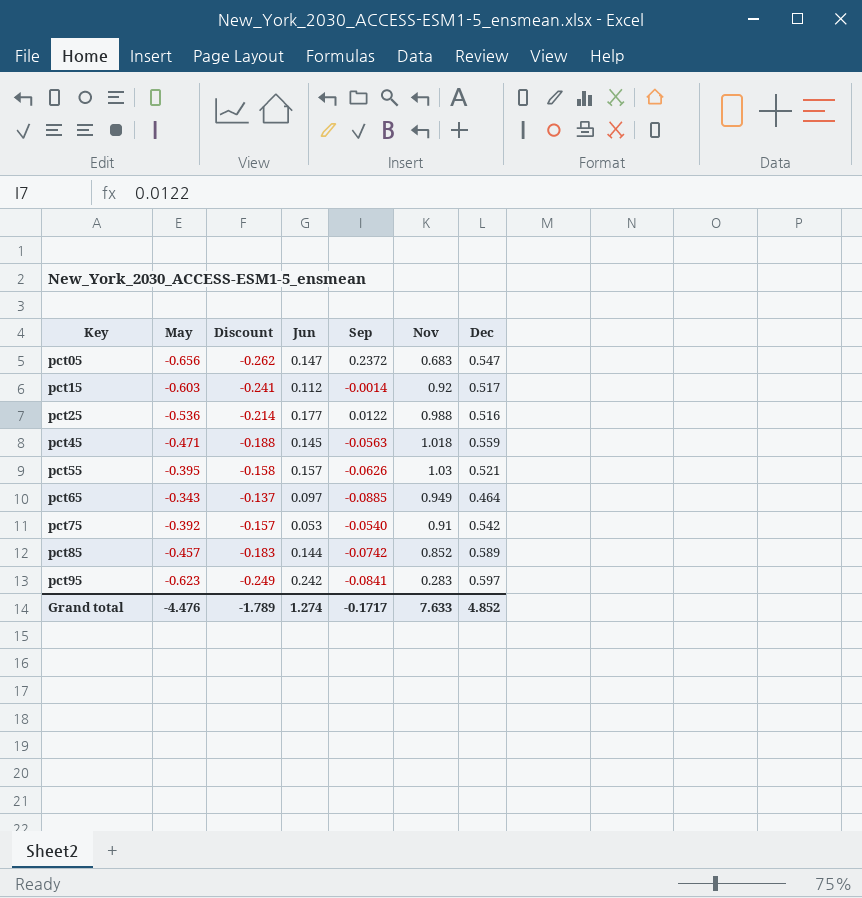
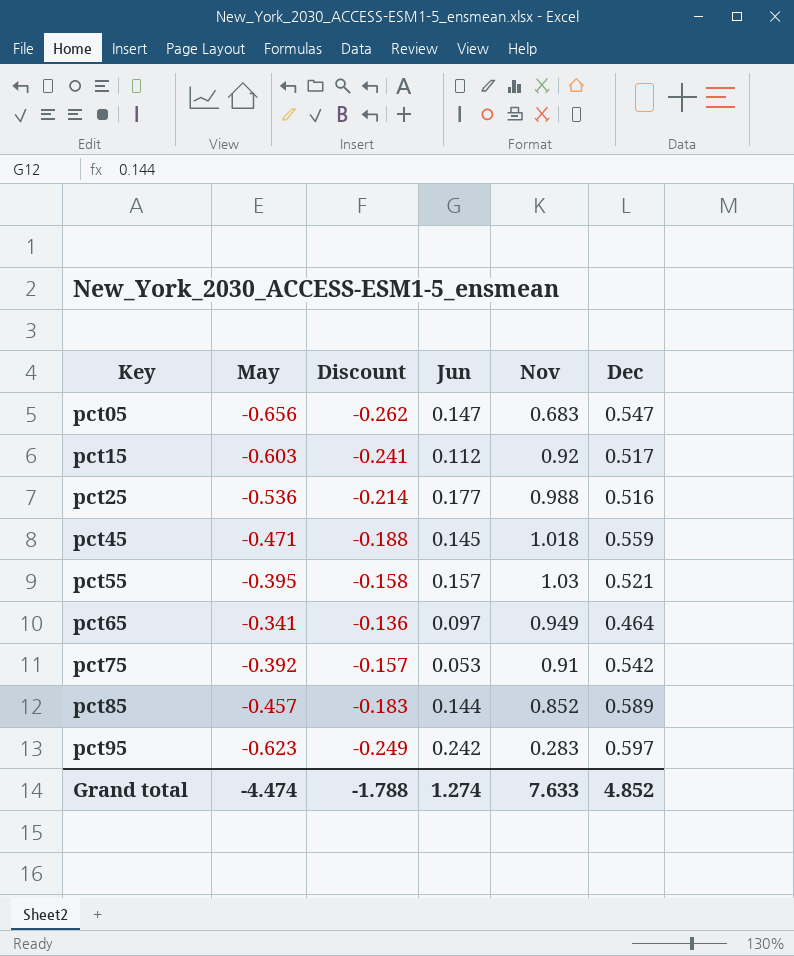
column Sep | position: 5 -> none
pct65 | May: -0.343 -> -0.341
pct65 | Discount: -0.137 -> -0.136
Grand total | May: -4.476 -> -4.474
Grand total | Discount: -1.789 -> -1.788

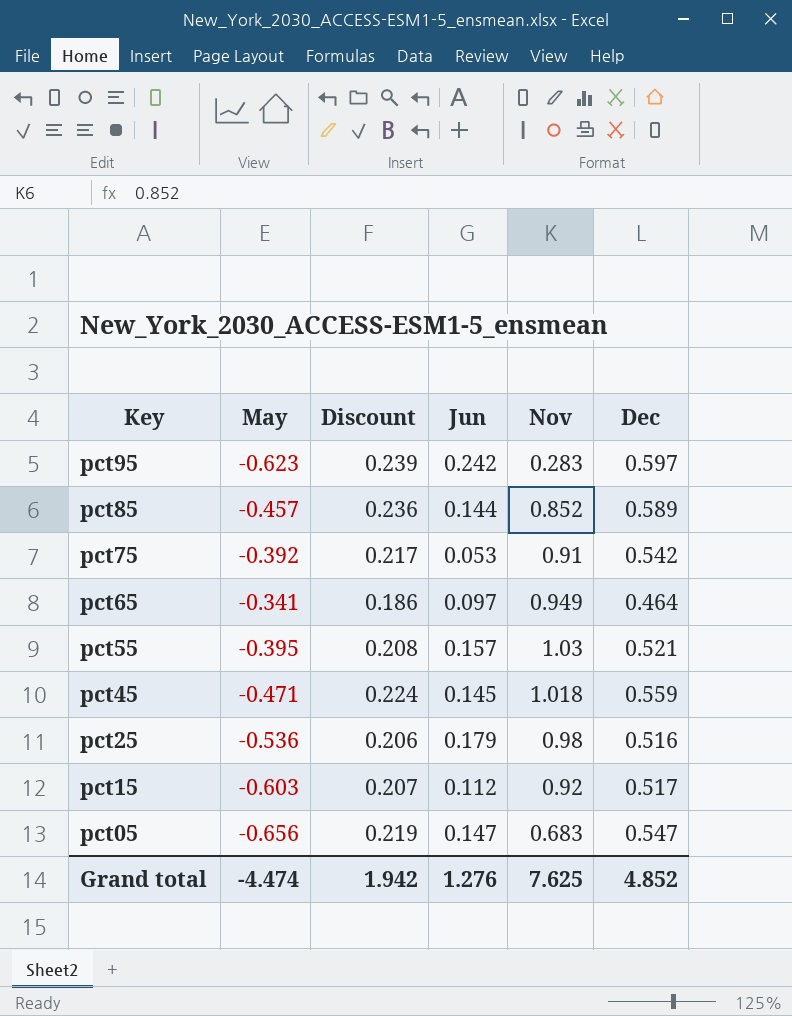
row order: Key ascending -> Key descending
column Discount | formula: [May] * 0.4 -> [Dec] * 0.4
pct25 | Jun: 0.177 -> 0.179
pct25 | Nov: 0.988 -> 0.98
Grand total | Discount: -1.788 -> 1.942
Grand total | Jun: 1.274 -> 1.276
Grand total | Nov: 7.633 -> 7.625

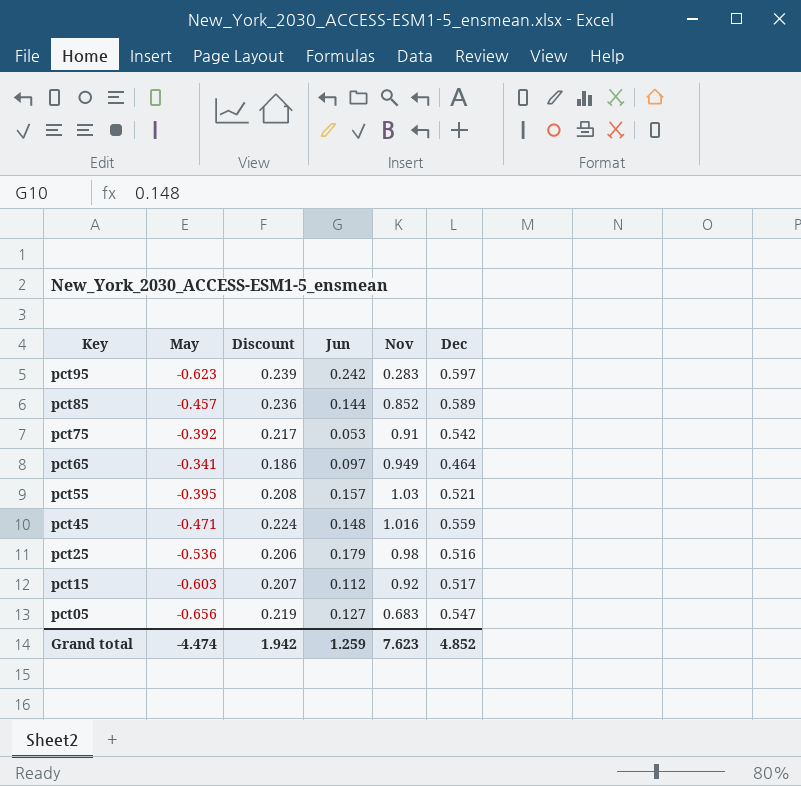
pct45 | Jun: 0.145 -> 0.148
pct45 | Nov: 1.018 -> 1.016
pct05 | Jun: 0.147 -> 0.127
Grand total | Jun: 1.276 -> 1.259
Grand total | Nov: 7.625 -> 7.623

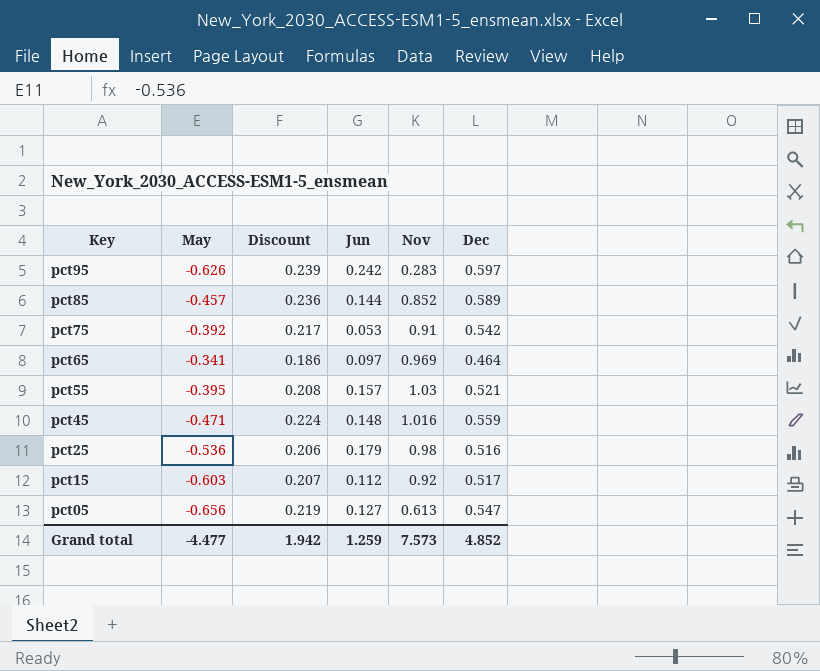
pct95 | May: -0.623 -> -0.626
pct65 | Nov: 0.949 -> 0.969
pct05 | Nov: 0.683 -> 0.613
Grand total | May: -4.474 -> -4.477
Grand total | Nov: 7.623 -> 7.573

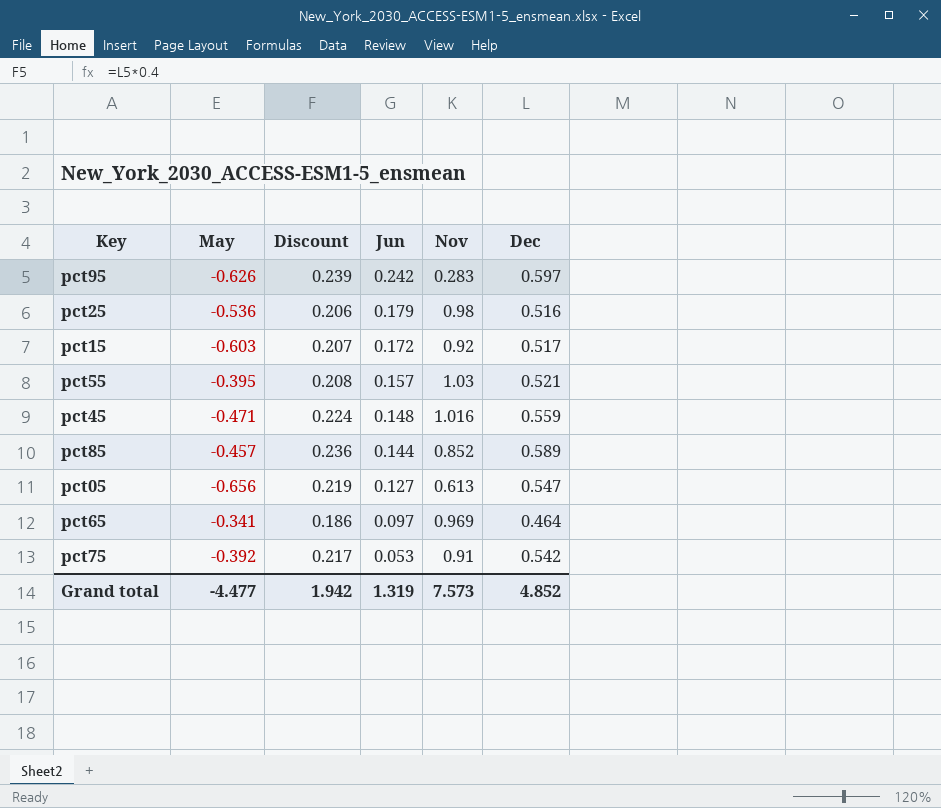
row order: Key descending -> Jun descending
pct15 | Jun: 0.112 -> 0.172
Grand total | Jun: 1.259 -> 1.319

